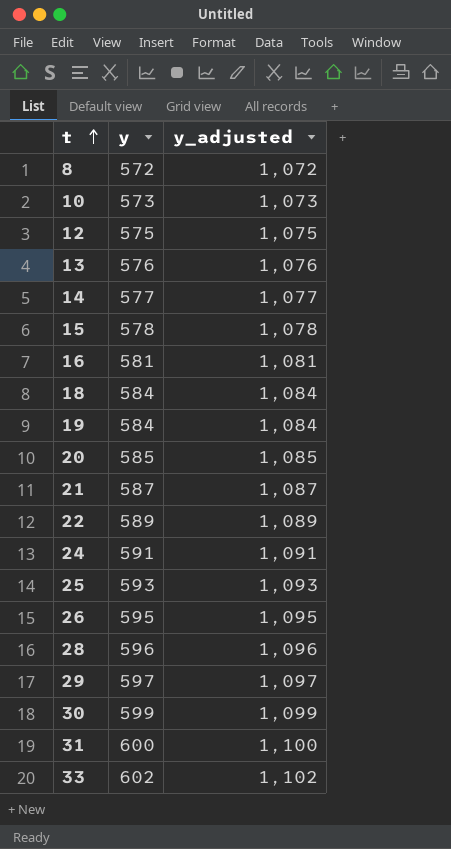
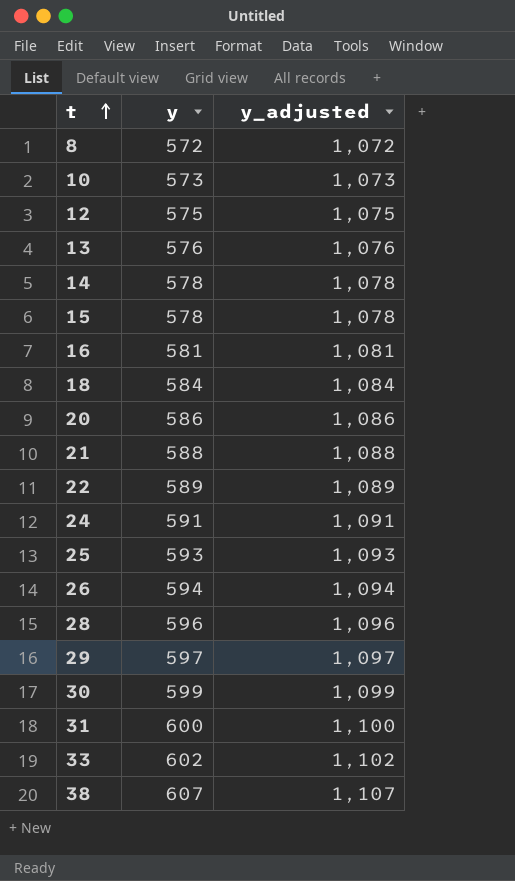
row 19: 584 | 1,084 -> none
14 | y: 577 -> 578
14 | y_adjusted: 1,077 -> 1,078
20 | y: 585 -> 586
20 | y_adjusted: 1,085 -> 1,086
21 | y: 587 -> 588
21 | y_adjusted: 1,087 -> 1,088
26 | y: 595 -> 594
26 | y_adjusted: 1,095 -> 1,094
row 38: none -> 607 | 1,107

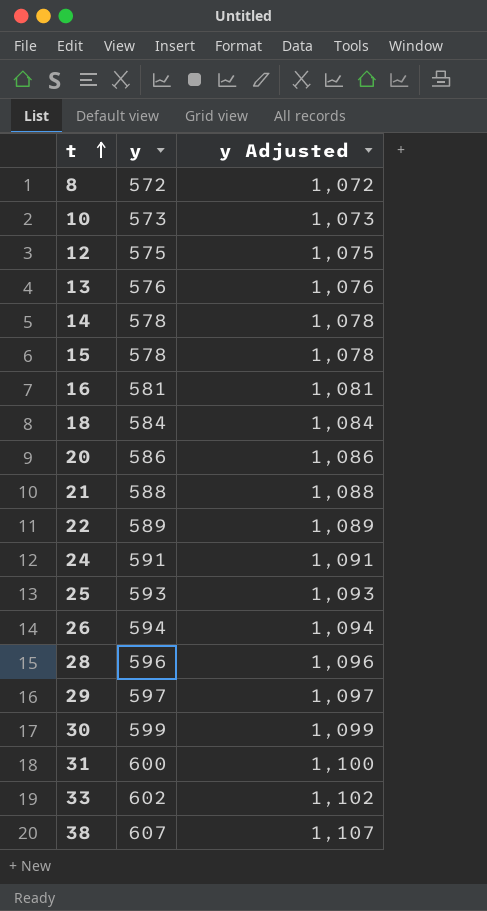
column name: y_adjusted -> y Adjusted

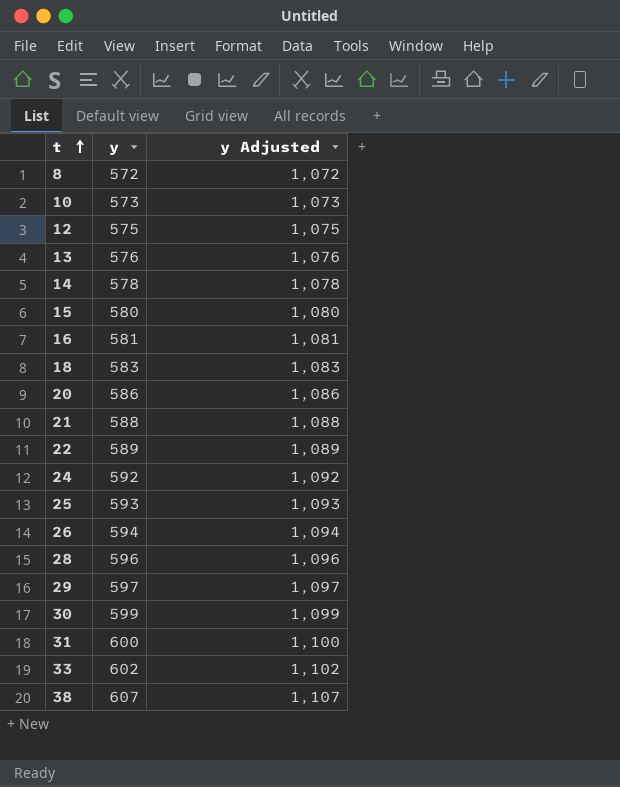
15 | y: 578 -> 580
15 | y Adjusted: 1,078 -> 1,080
18 | y: 584 -> 583
18 | y Adjusted: 1,084 -> 1,083
24 | y: 591 -> 592
24 | y Adjusted: 1,091 -> 1,092

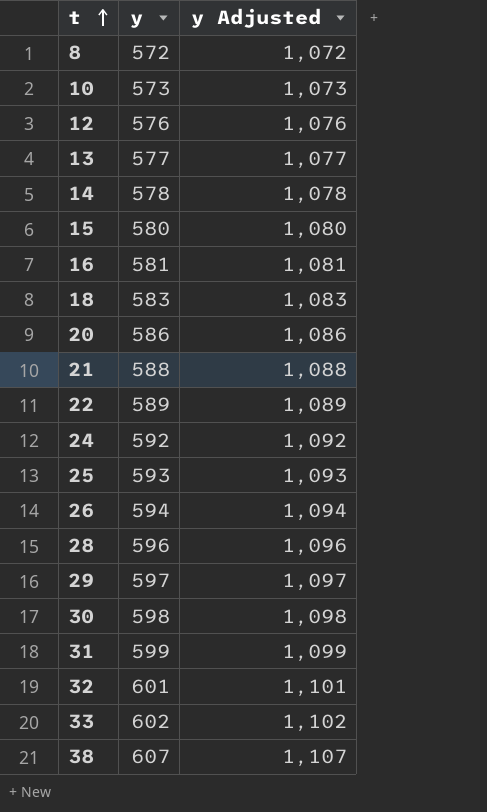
12 | y: 575 -> 576
12 | y Adjusted: 1,075 -> 1,076
13 | y: 576 -> 577
13 | y Adjusted: 1,076 -> 1,077
30 | y: 599 -> 598
30 | y Adjusted: 1,099 -> 1,098
31 | y: 600 -> 599
31 | y Adjusted: 1,100 -> 1,099
row 32: none -> 601 | 1,101

